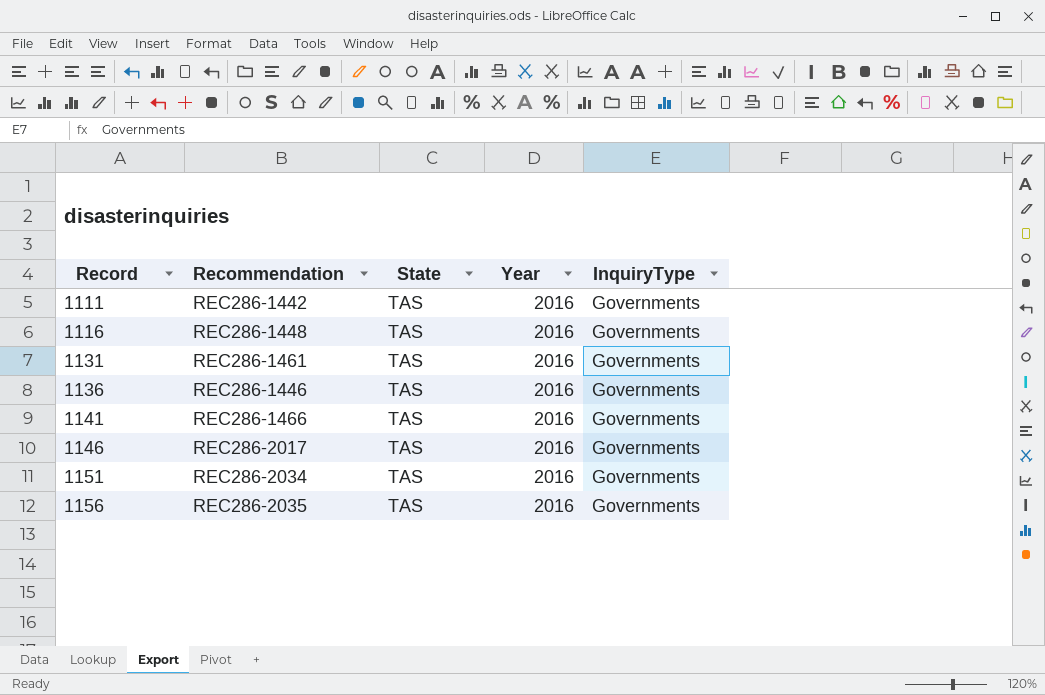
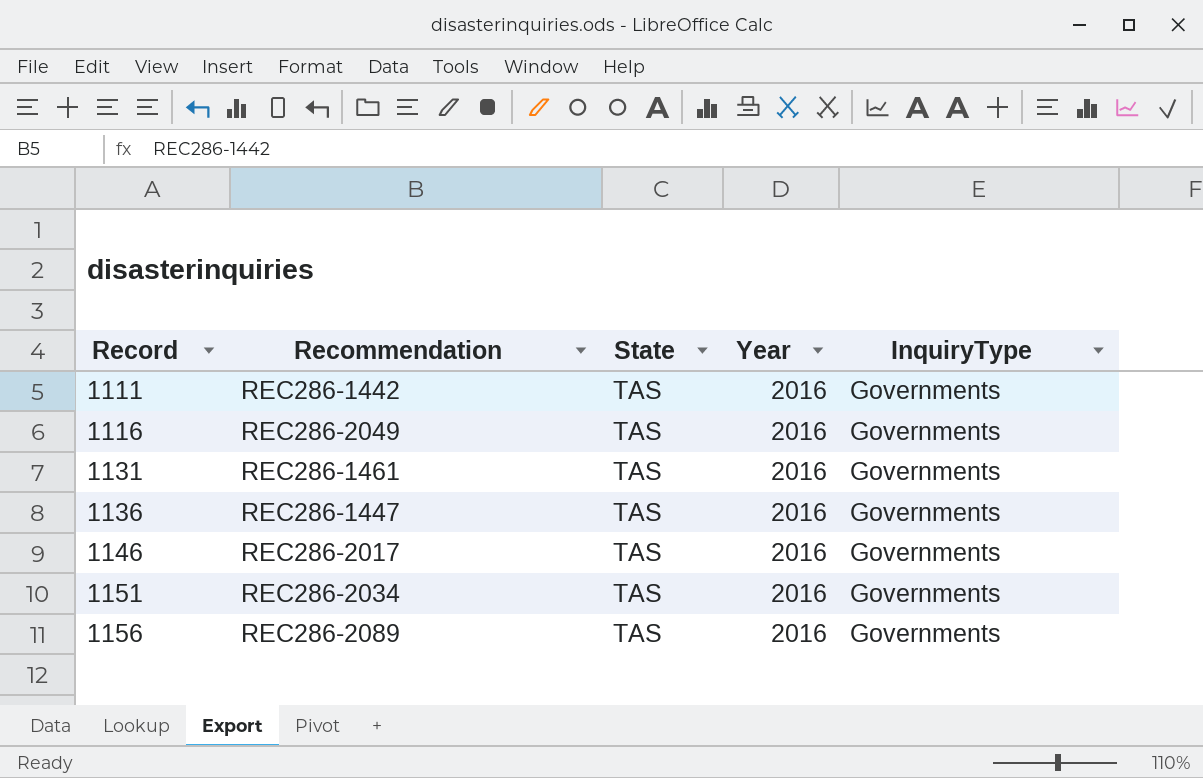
row 1141: REC286-1466 | TAS | 2016 | Governments -> none
1116 | Recommendation: REC286-1448 -> REC286-2049
1136 | Recommendation: REC286-1446 -> REC286-1447
1156 | Recommendation: REC286-2035 -> REC286-2089

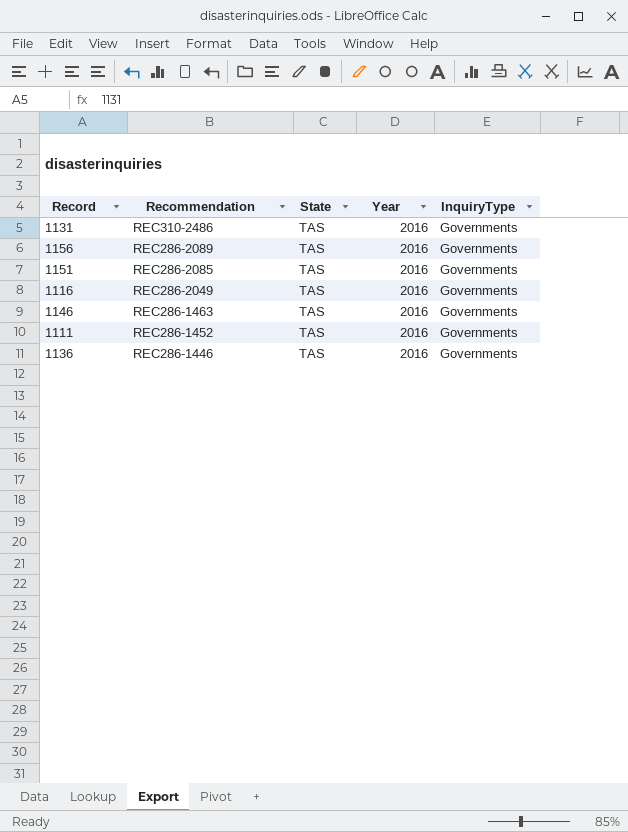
row order: Record ascending -> Recommendation descending
1131 | Recommendation: REC286-1461 -> REC310-2486
1151 | Recommendation: REC286-2034 -> REC286-2085
1146 | Recommendation: REC286-2017 -> REC286-1463
1111 | Recommendation: REC286-1442 -> REC286-1452
1136 | Recommendation: REC286-1447 -> REC286-1446

